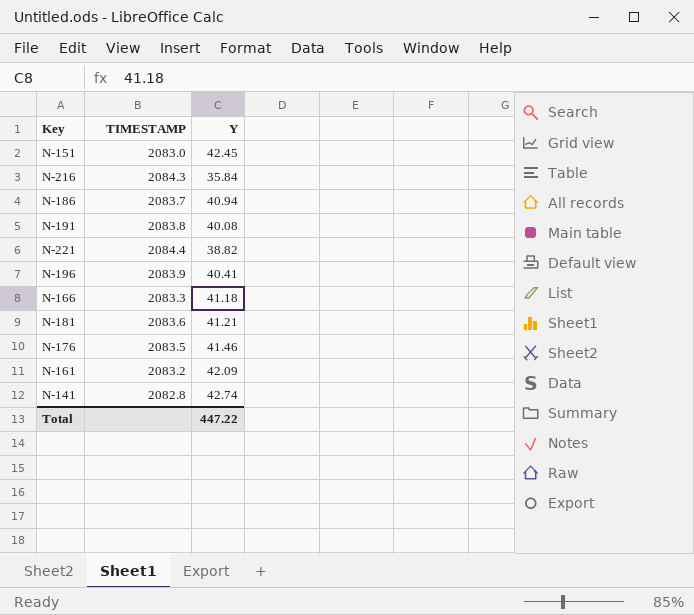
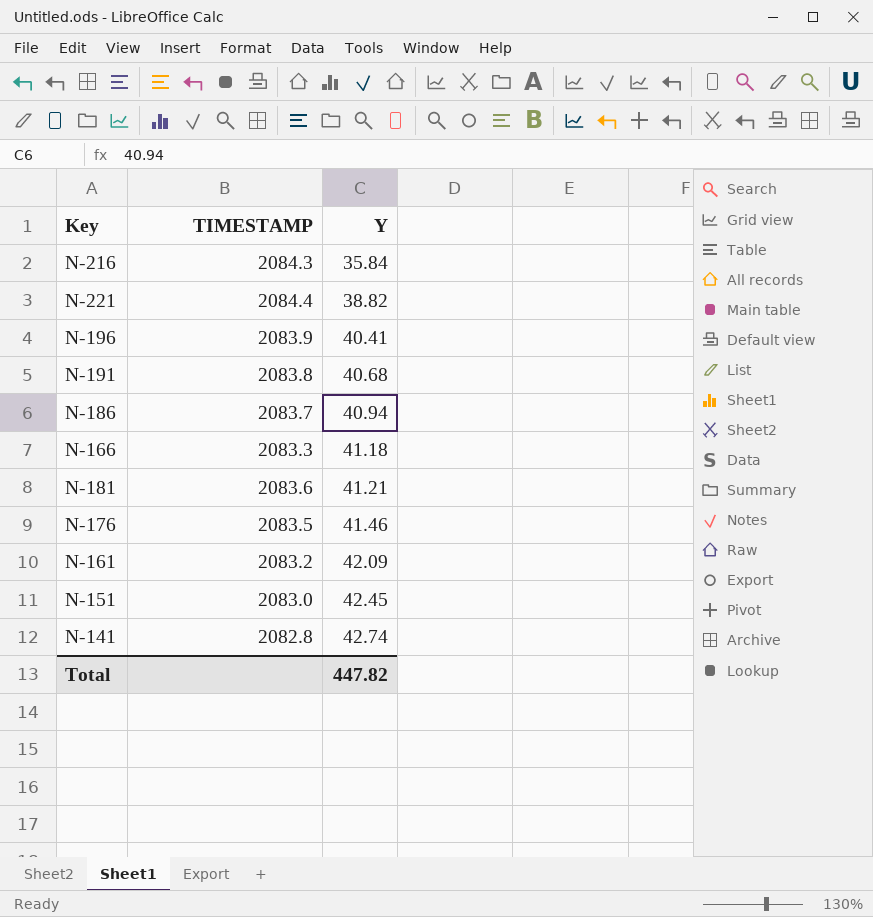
row order: none -> Y ascending
N-191 | Y: 40.08 -> 40.68
Total | Y: 447.22 -> 447.82

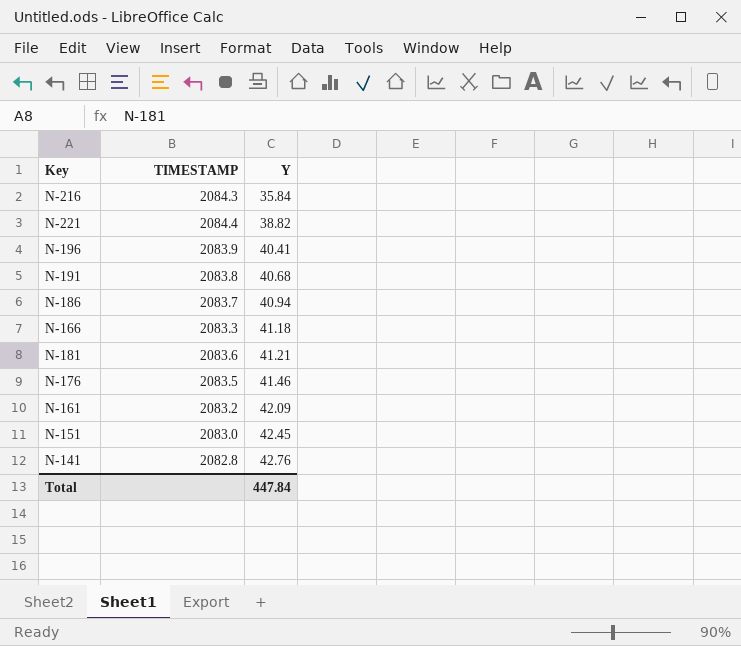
N-141 | Y: 42.74 -> 42.76
Total | Y: 447.82 -> 447.84

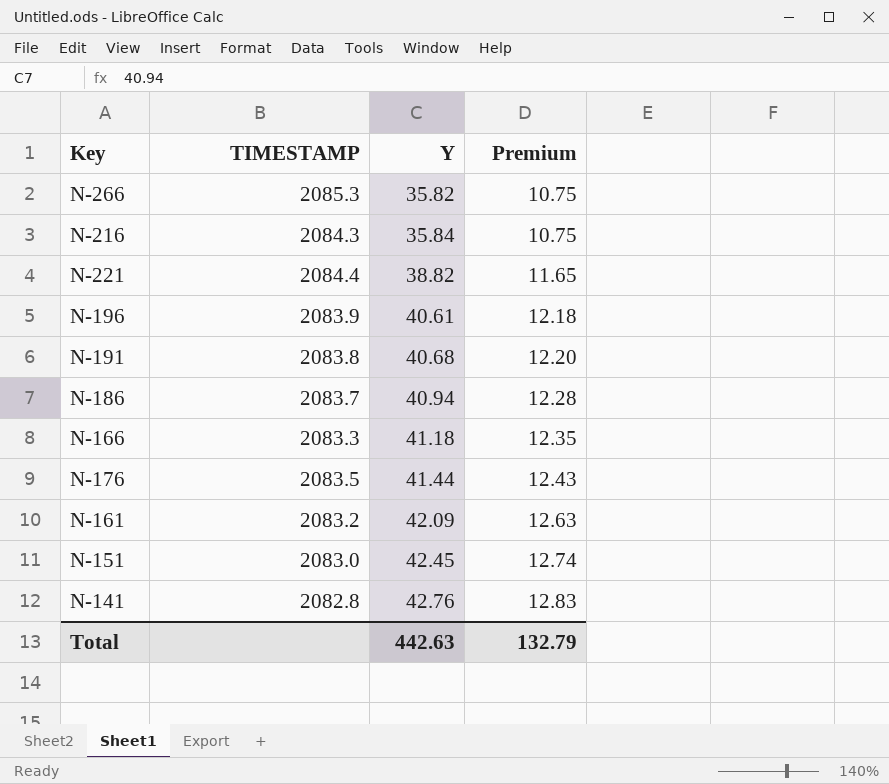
column Premium | formula: none -> [Y] * 0.3
row N-181: 2083.6 | 41.21 -> none
row N-266: none -> 2085.3 | 35.82 | 10.75
N-196 | Y: 40.41 -> 40.61
N-176 | Y: 41.46 -> 41.44
Total | Y: 447.84 -> 442.63

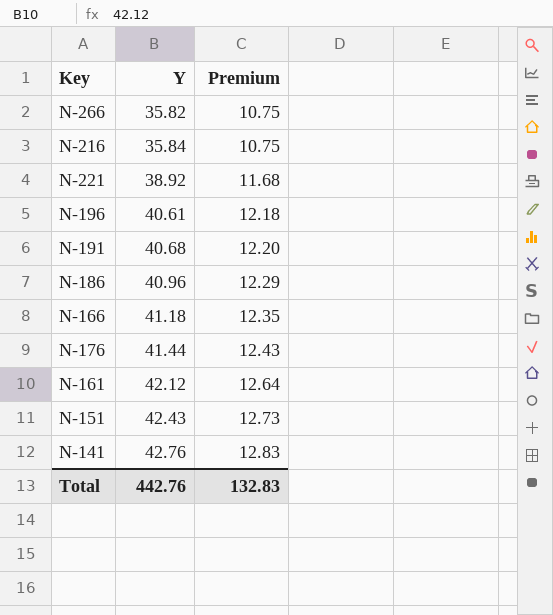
column TIMESTAMP | position: 2 -> none
N-221 | Y: 38.82 -> 38.92
N-221 | Premium: 11.65 -> 11.68
N-186 | Y: 40.94 -> 40.96
N-186 | Premium: 12.28 -> 12.29
N-161 | Y: 42.09 -> 42.12
N-161 | Premium: 12.63 -> 12.64
N-151 | Y: 42.45 -> 42.43
N-151 | Premium: 12.74 -> 12.73
Total | Y: 442.63 -> 442.76
Total | Premium: 132.79 -> 132.83

